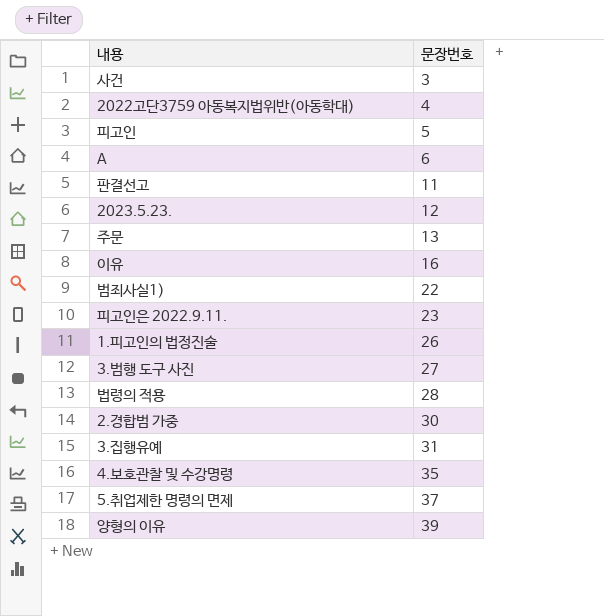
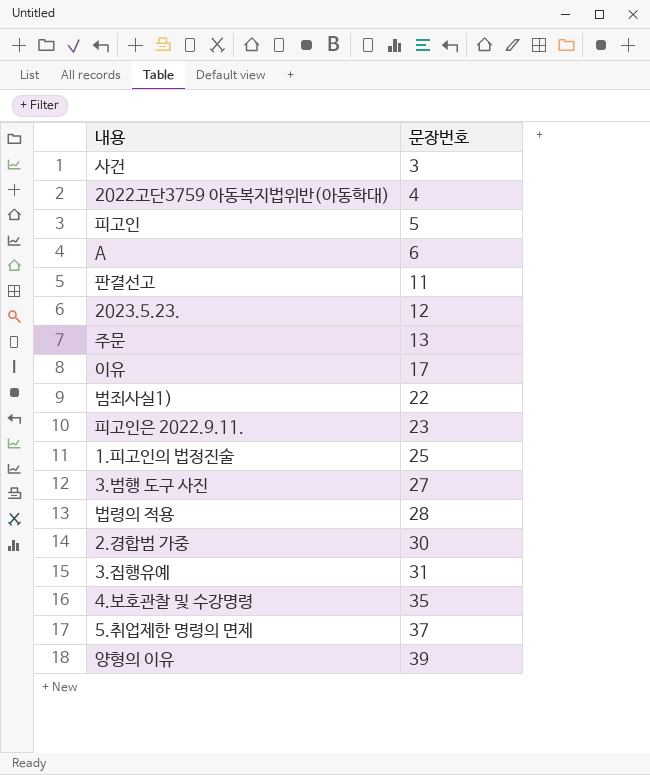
이유 | 문장번호: 16 -> 17
1.피고인의 법정진술 | 문장번호: 26 -> 25

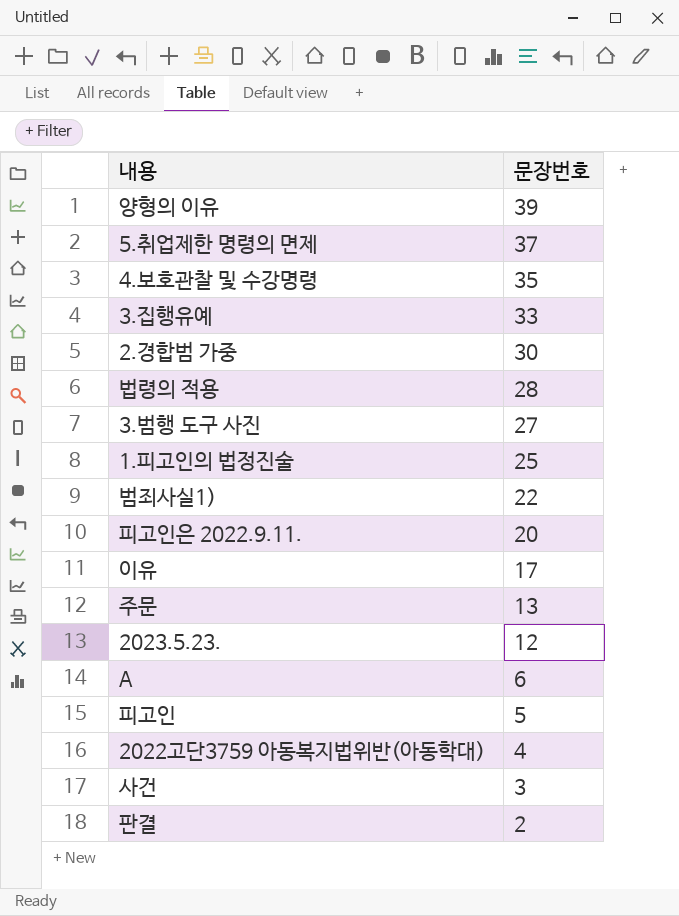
row order: 문장번호 ascending -> 문장번호 descending
row 판결선고: 11 -> none
3.집행유예 | 문장번호: 31 -> 33
피고인은 2022.9.11. | 문장번호: 23 -> 20
row 판결: none -> 2

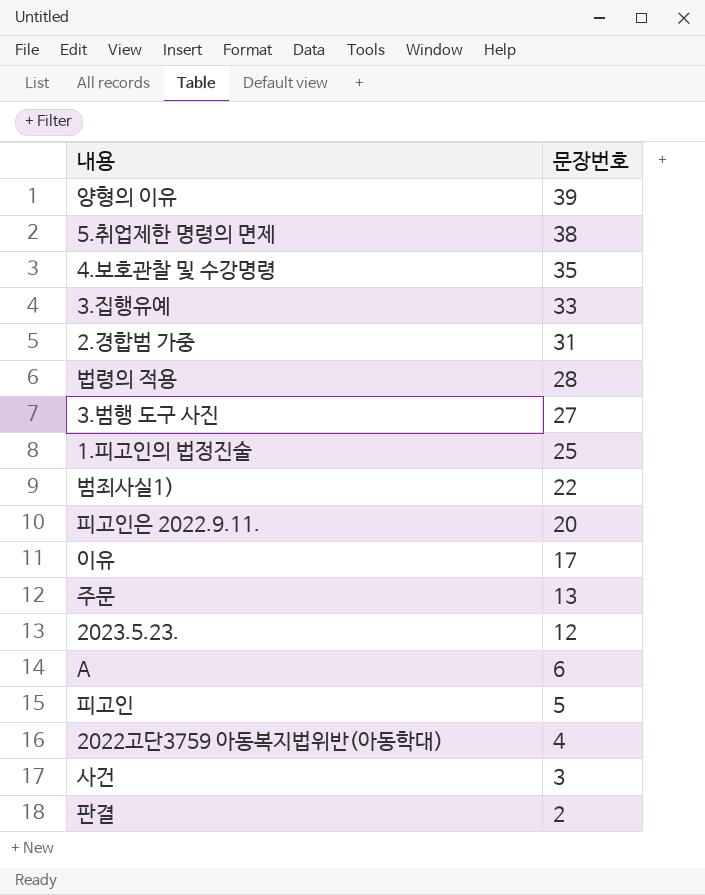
5.취업제한 명령의 면제 | 문장번호: 37 -> 38
2.경합범 가중 | 문장번호: 30 -> 31

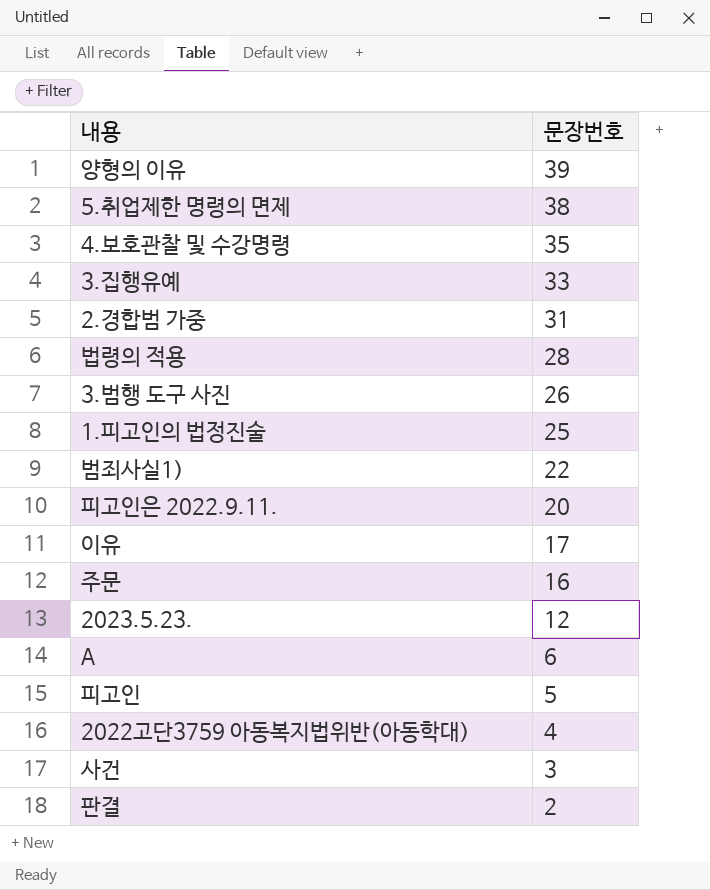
3.범행 도구 사진 | 문장번호: 27 -> 26
주문 | 문장번호: 13 -> 16

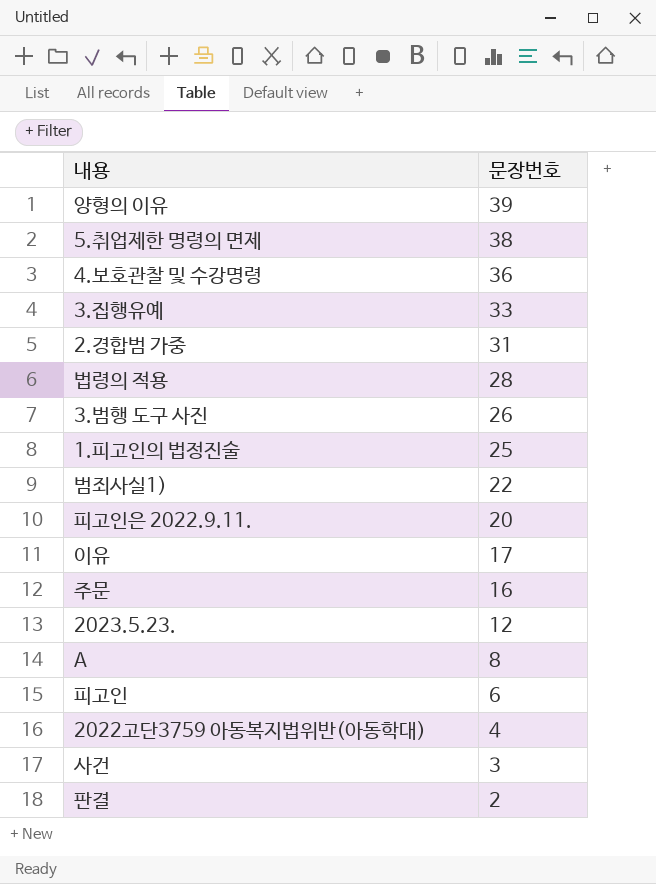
4.보호관찰 및 수강명령 | 문장번호: 35 -> 36
A | 문장번호: 6 -> 8
피고인 | 문장번호: 5 -> 6

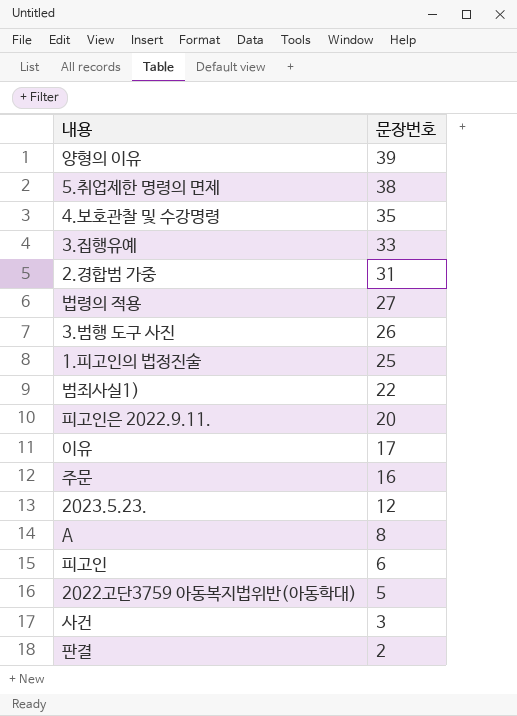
4.보호관찰 및 수강명령 | 문장번호: 36 -> 35
법령의 적용 | 문장번호: 28 -> 27
2022고단3759 아동복지법위반(아동학대) | 문장번호: 4 -> 5

